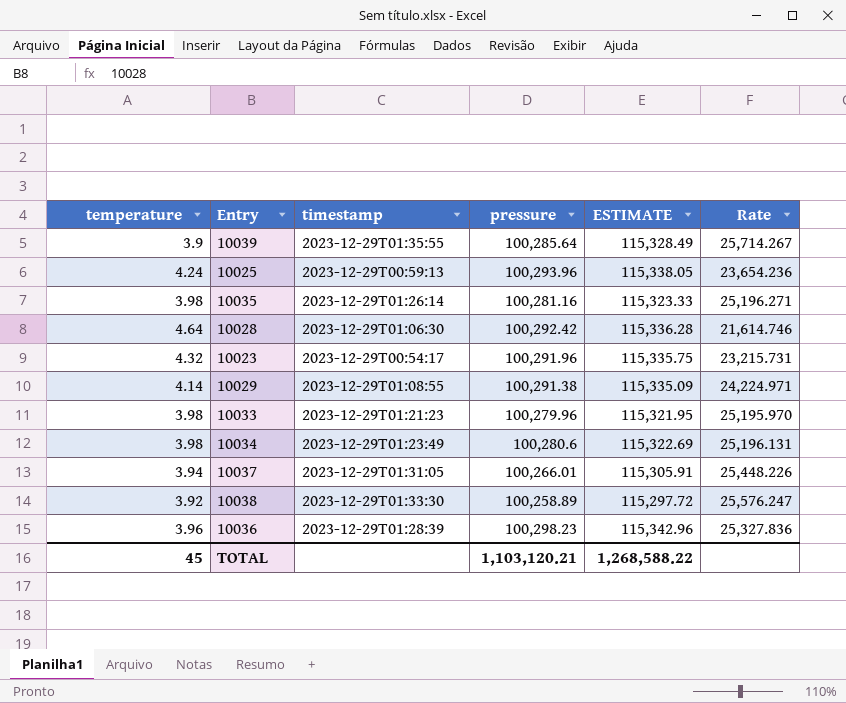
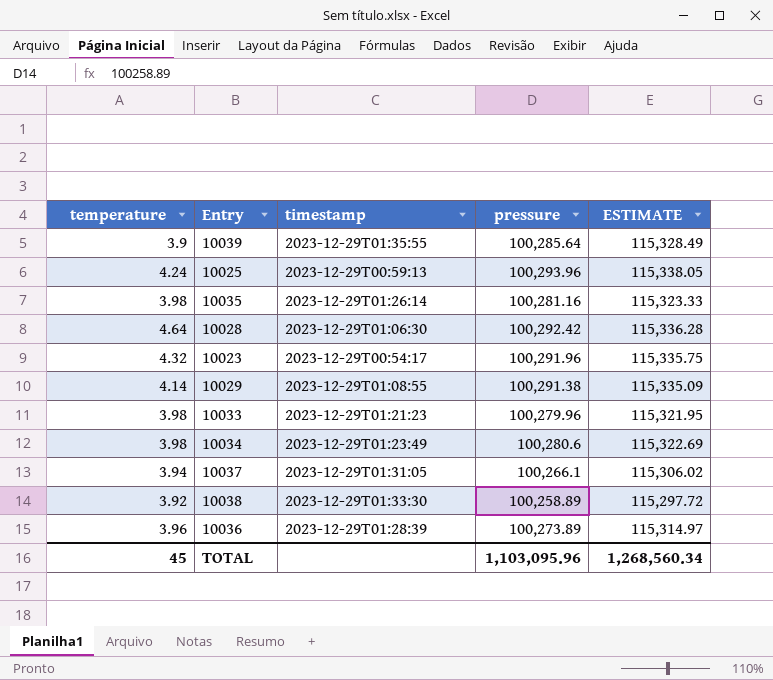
column Rate | formula: [pressure] / [temperature] -> none
10037 | pressure: 100,266.01 -> 100,266.1
10037 | ESTIMATE: 115,305.91 -> 115,306.02
10036 | pressure: 100,298.23 -> 100,273.89
10036 | ESTIMATE: 115,342.96 -> 115,314.97
TOTAL | pressure: 1,103,120.21 -> 1,103,095.96
TOTAL | ESTIMATE: 1,268,588.22 -> 1,268,560.34

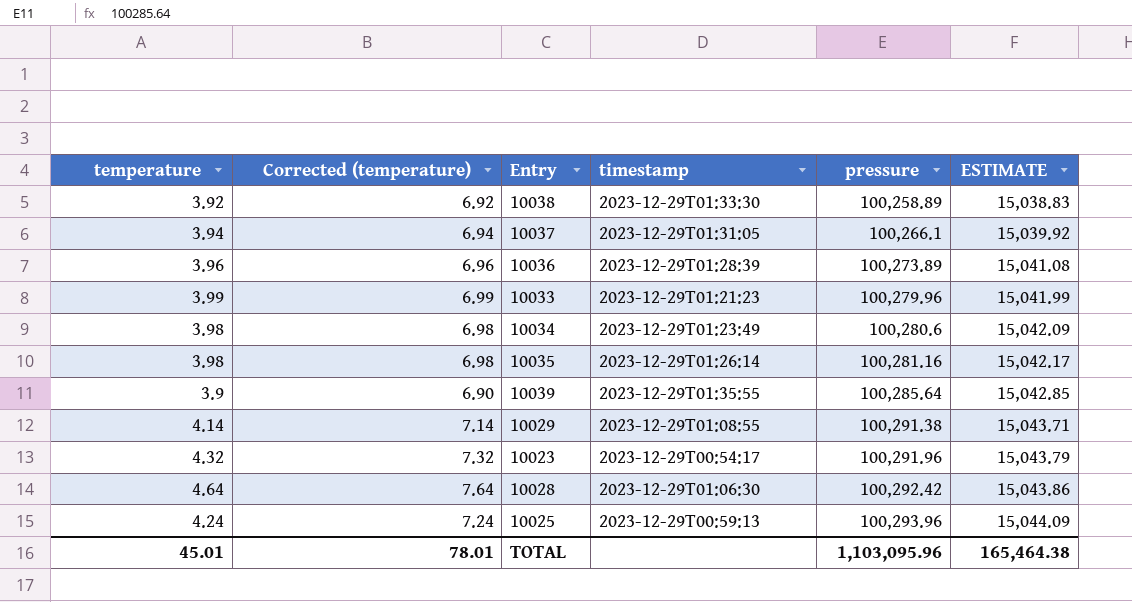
row order: none -> pressure ascending
column Corrected (temperature) | formula: none -> [temperature] + 3
column ESTIMATE | formula: [pressure] * 1.15 -> [pressure] * 0.15
10033 | temperature: 3.98 -> 3.99
TOTAL | temperature: 45 -> 45.01
TOTAL | ESTIMATE: 1,268,560.34 -> 165,464.38

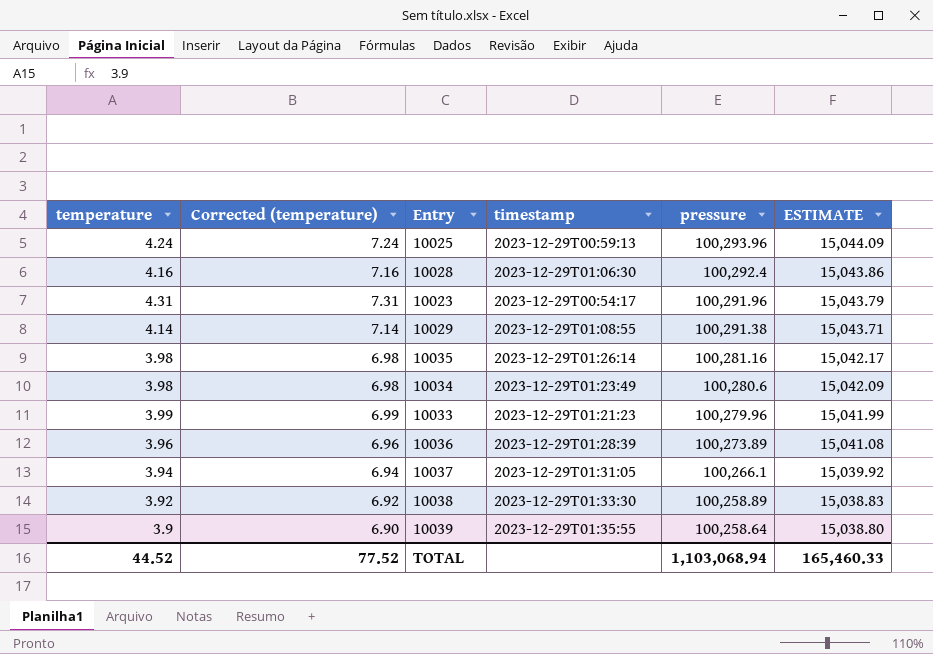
row order: pressure ascending -> pressure descending
10028 | temperature: 4.64 -> 4.16
10028 | Corrected (temperature): 7.64 -> 7.16
10028 | pressure: 100,292.42 -> 100,292.4
10023 | temperature: 4.32 -> 4.31
10023 | Corrected (temperature): 7.32 -> 7.31
10039 | pressure: 100,285.64 -> 100,258.64
10039 | ESTIMATE: 15,042.85 -> 15,038.80
TOTAL | temperature: 45.01 -> 44.52
TOTAL | Corrected (temperature): 78.01 -> 77.52
TOTAL | pressure: 1,103,095.96 -> 1,103,068.94
TOTAL | ESTIMATE: 165,464.38 -> 165,460.33

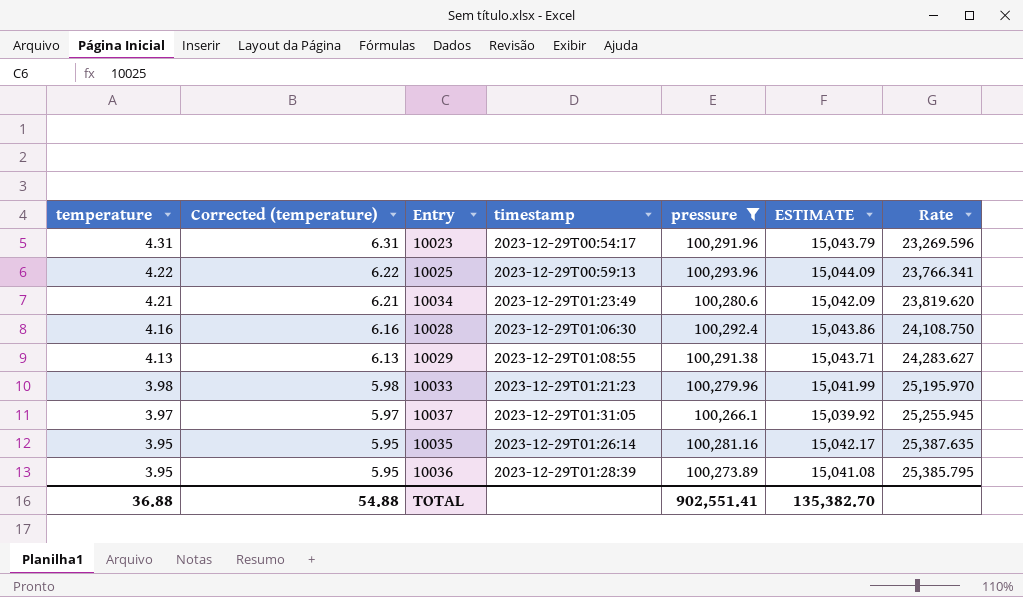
filter: none -> pressure >= 100,266.1
row order: pressure descending -> temperature descending
column Corrected (temperature) | formula: [temperature] + 3 -> [temperature] + 2
column Rate | formula: none -> [pressure] / [temperature]
10025 | temperature: 4.24 -> 4.22
10034 | temperature: 3.98 -> 4.21
10029 | temperature: 4.14 -> 4.13
10033 | temperature: 3.99 -> 3.98
10037 | temperature: 3.94 -> 3.97
10035 | temperature: 3.98 -> 3.95
10036 | temperature: 3.96 -> 3.95
TOTAL | temperature: 44.52 -> 36.88
TOTAL | Corrected (temperature): 77.52 -> 54.88
TOTAL | pressure: 1,103,068.94 -> 902,551.41
TOTAL | ESTIMATE: 165,460.33 -> 135,382.70

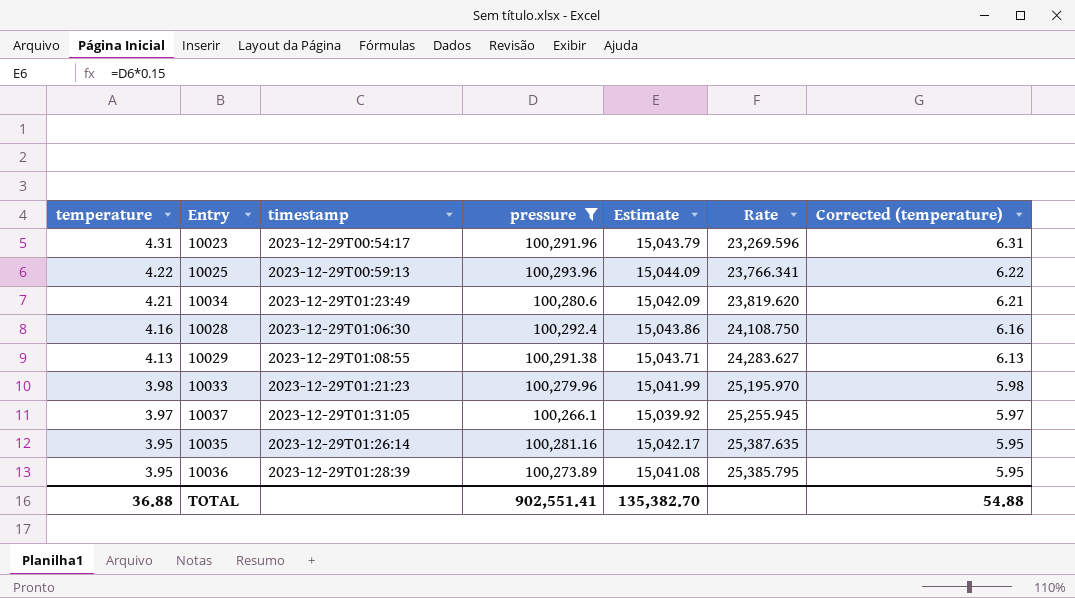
column name: ESTIMATE -> Estimate
column Corrected (temperature) | position: 2 -> 7

